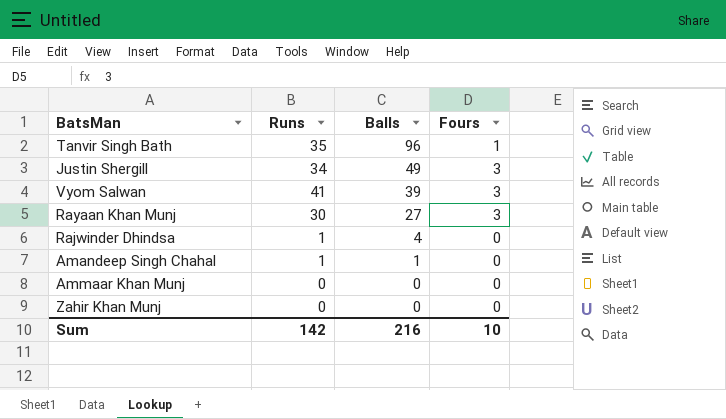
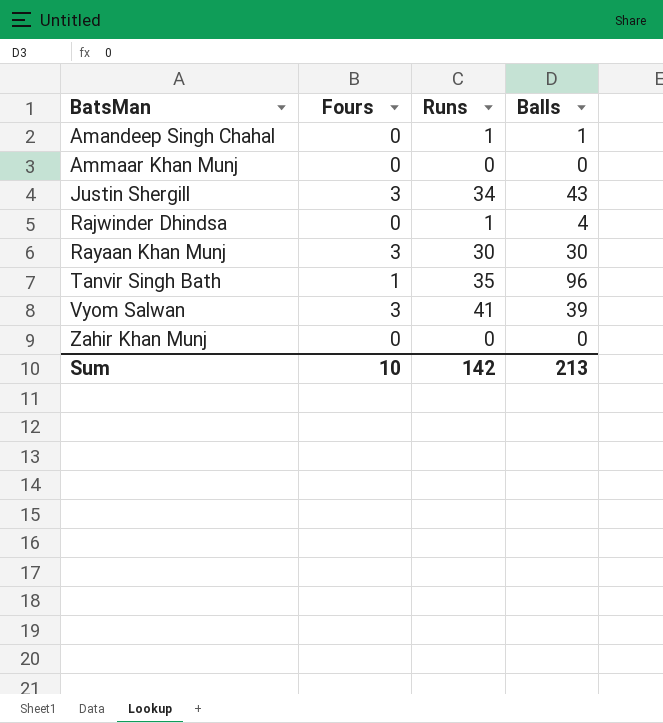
row order: Balls descending -> BatsMan ascending
column Fours | position: 4 -> 2
Justin Shergill | Balls: 49 -> 43
Rayaan Khan Munj | Balls: 27 -> 30
Sum | Balls: 216 -> 213

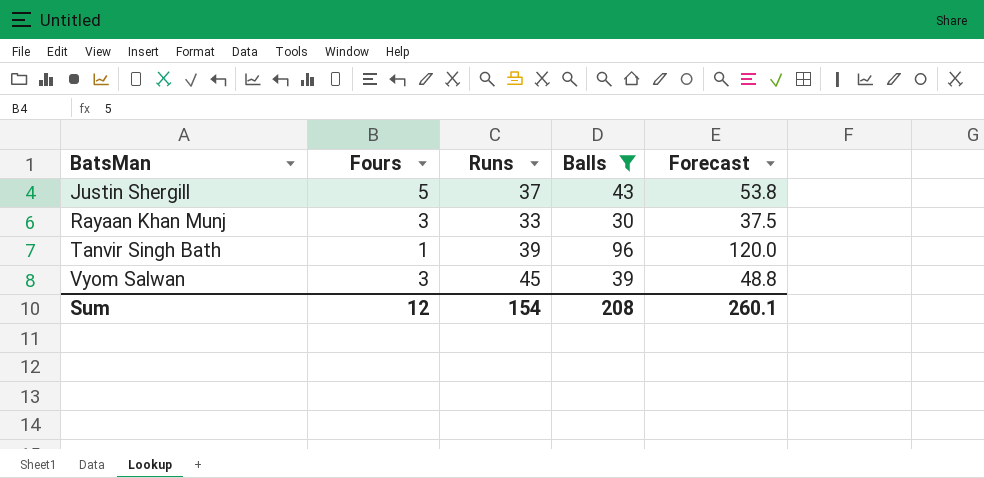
filter: none -> Balls >= 30
column Forecast | formula: none -> [Balls] * 1.25
Justin Shergill | Fours: 3 -> 5
Justin Shergill | Runs: 34 -> 37
Rayaan Khan Munj | Runs: 30 -> 33
Tanvir Singh Bath | Runs: 35 -> 39
Vyom Salwan | Runs: 41 -> 45
Sum | Fours: 10 -> 12
Sum | Runs: 142 -> 154
Sum | Balls: 213 -> 208

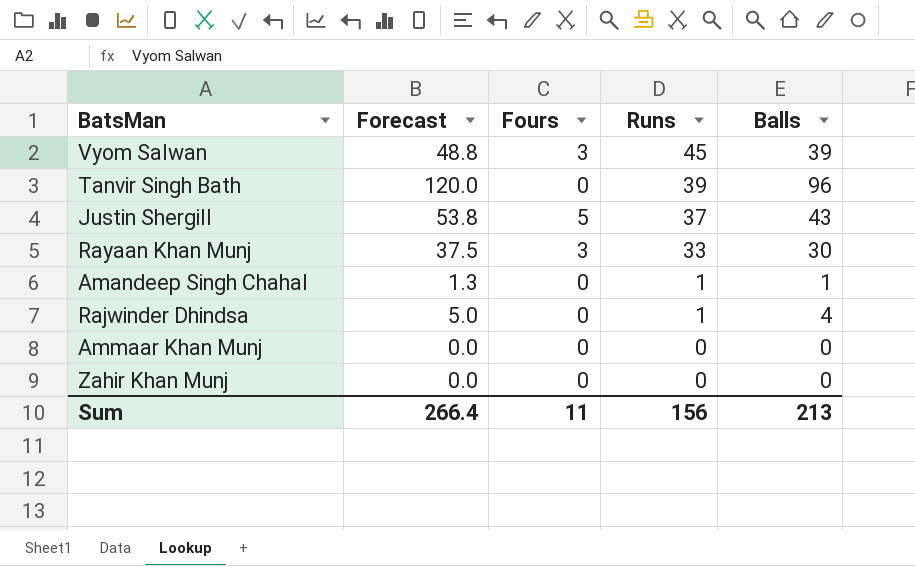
filter: Balls >= 30 -> none
row order: BatsMan ascending -> Runs descending
column Forecast | position: 5 -> 2
Tanvir Singh Bath | Fours: 1 -> 0
Sum | Forecast: 260.1 -> 266.4
Sum | Fours: 12 -> 11
Sum | Runs: 154 -> 156
Sum | Balls: 208 -> 213

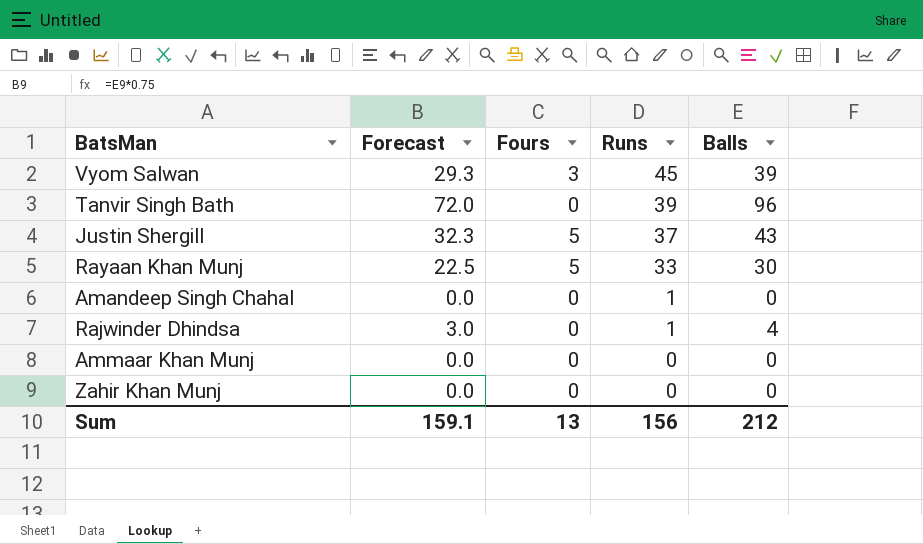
column Forecast | formula: [Balls] * 1.25 -> [Balls] * 0.75
Rayaan Khan Munj | Fours: 3 -> 5
Amandeep Singh Chahal | Balls: 1 -> 0
Sum | Forecast: 266.4 -> 159.1
Sum | Fours: 11 -> 13
Sum | Balls: 213 -> 212

